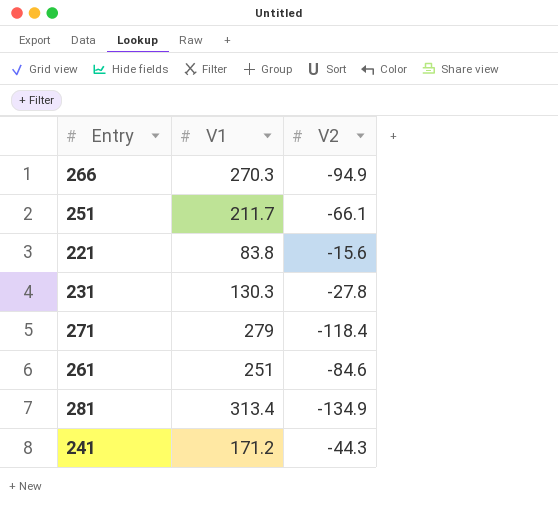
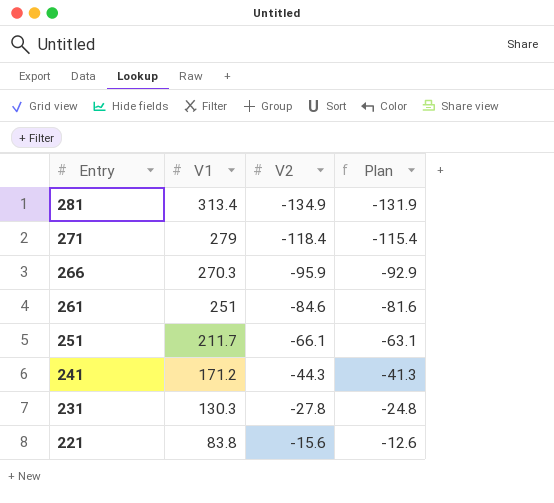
row order: none -> Entry descending
column Plan | formula: none -> [V2] + 3
266 | V2: -94.9 -> -95.9

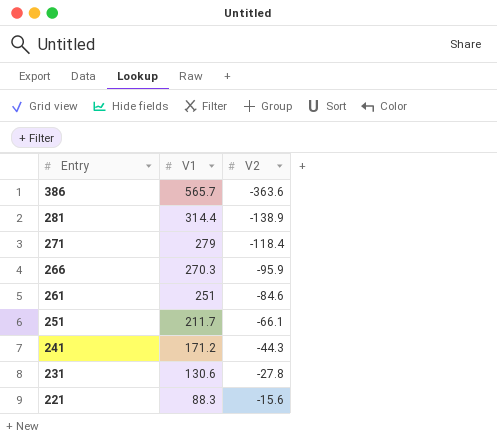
column Plan | formula: [V2] + 3 -> none
row 386: none -> 565.7 | -363.6
281 | V1: 313.4 -> 314.4
281 | V2: -134.9 -> -138.9
231 | V1: 130.3 -> 130.6
221 | V1: 83.8 -> 88.3

